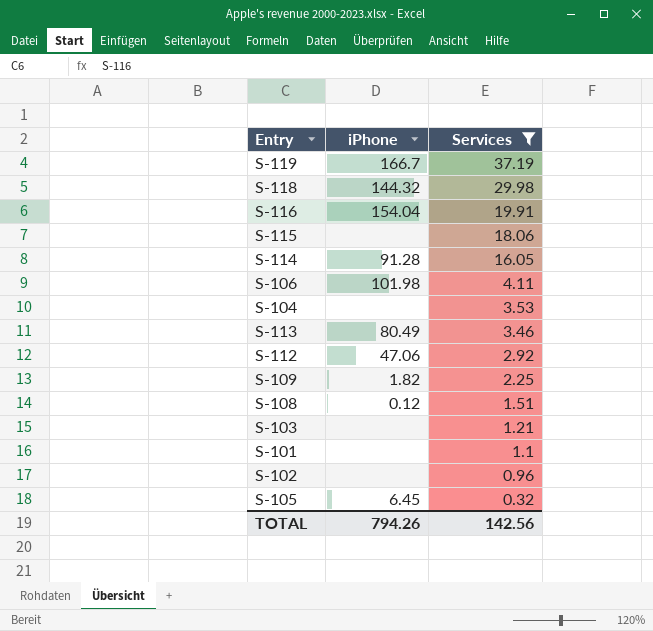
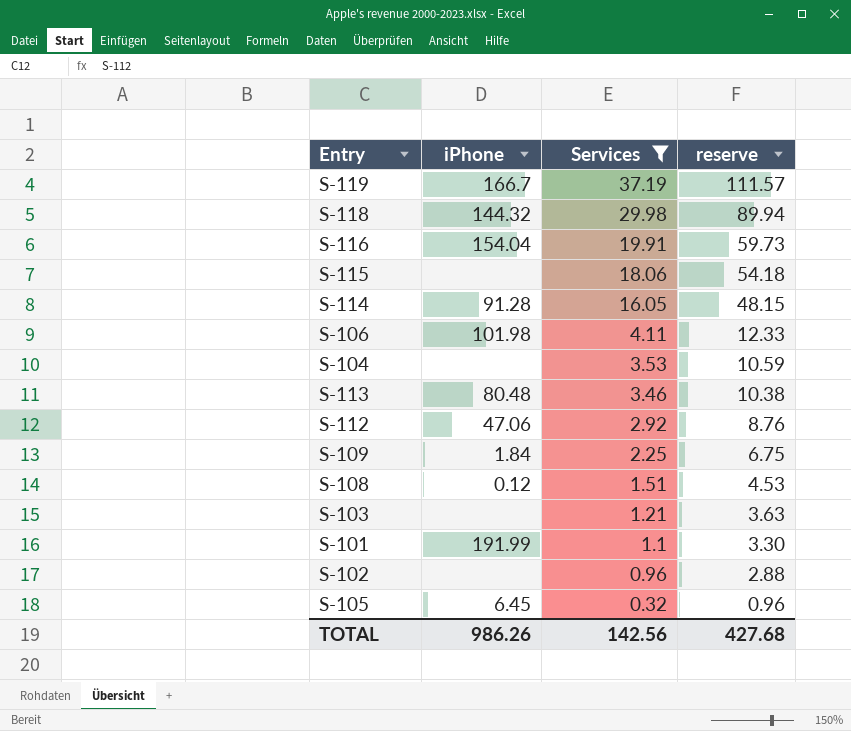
column reserve | formula: none -> [Services] * 3
S-113 | iPhone: 80.49 -> 80.48
S-109 | iPhone: 1.82 -> 1.84
S-101 | iPhone: none -> 191.99
TOTAL | iPhone: 794.26 -> 986.26

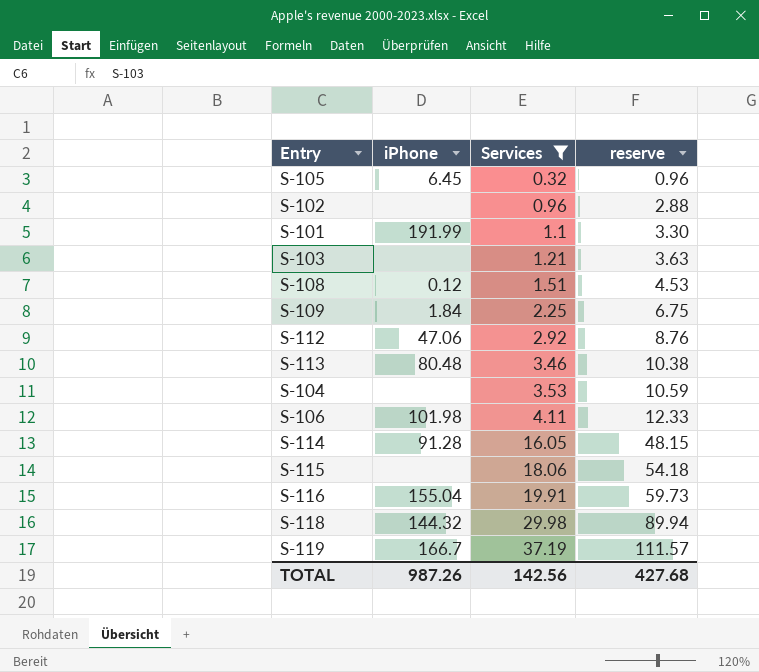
row order: Services descending -> Services ascending
S-116 | iPhone: 154.04 -> 155.04
TOTAL | iPhone: 986.26 -> 987.26

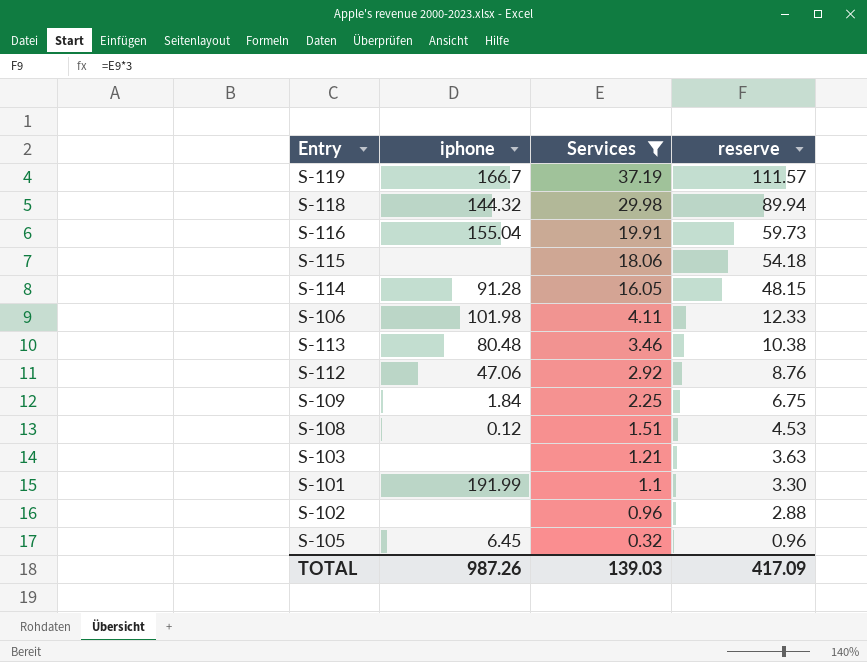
row order: Services ascending -> Services descending
column name: iPhone -> iphone
row S-104: none | 3.53 | 10.59 -> none
TOTAL | Services: 142.56 -> 139.03
TOTAL | reserve: 427.68 -> 417.09

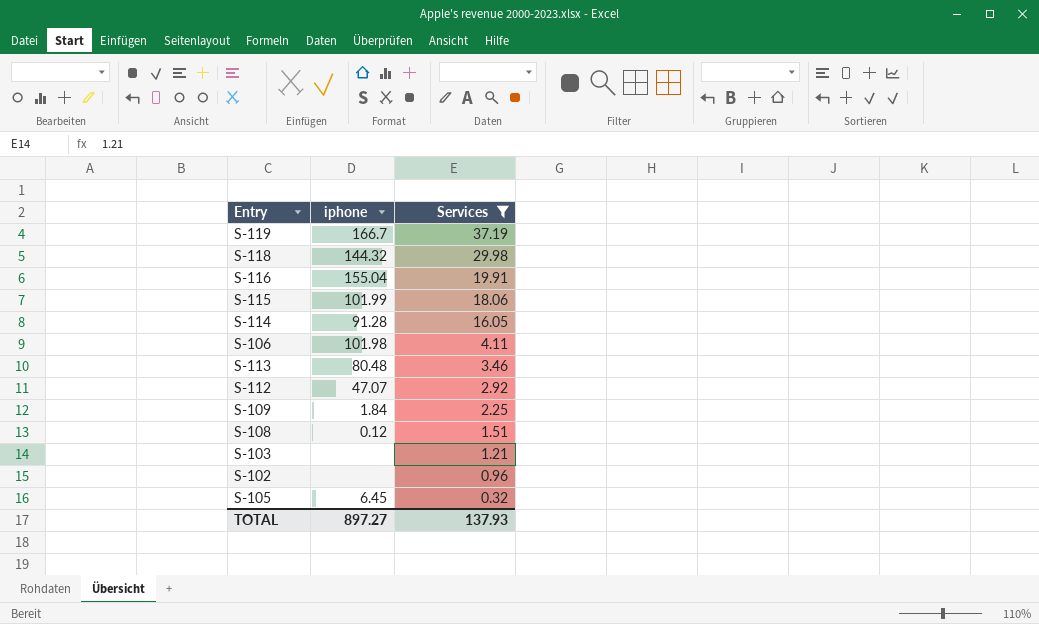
column reserve | formula: [Services] * 3 -> none
row S-101: 191.99 | 1.1 | 3.30 -> none
S-115 | iphone: none -> 101.99
S-112 | iphone: 47.06 -> 47.07
TOTAL | iphone: 987.26 -> 897.27
TOTAL | Services: 139.03 -> 137.93

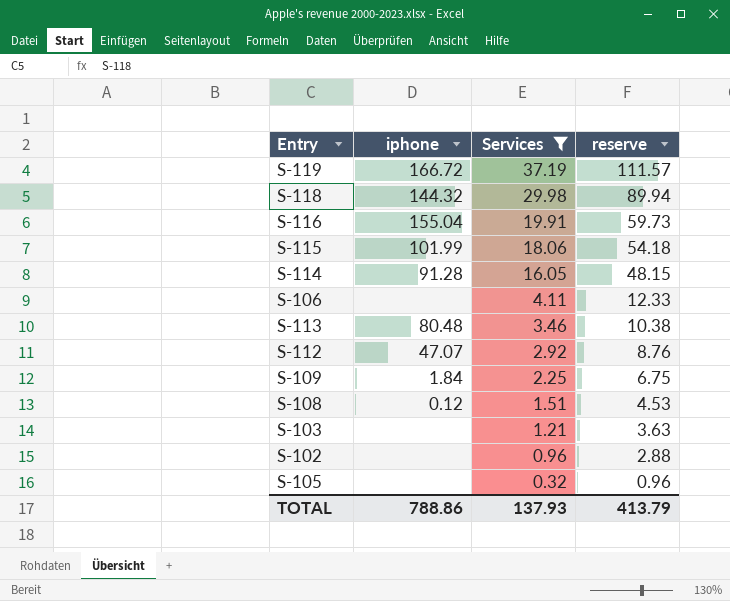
column reserve | formula: none -> [Services] * 3
S-119 | iphone: 166.7 -> 166.72
S-106 | iphone: 101.98 -> none
S-105 | iphone: 6.45 -> none
TOTAL | iphone: 897.27 -> 788.86

